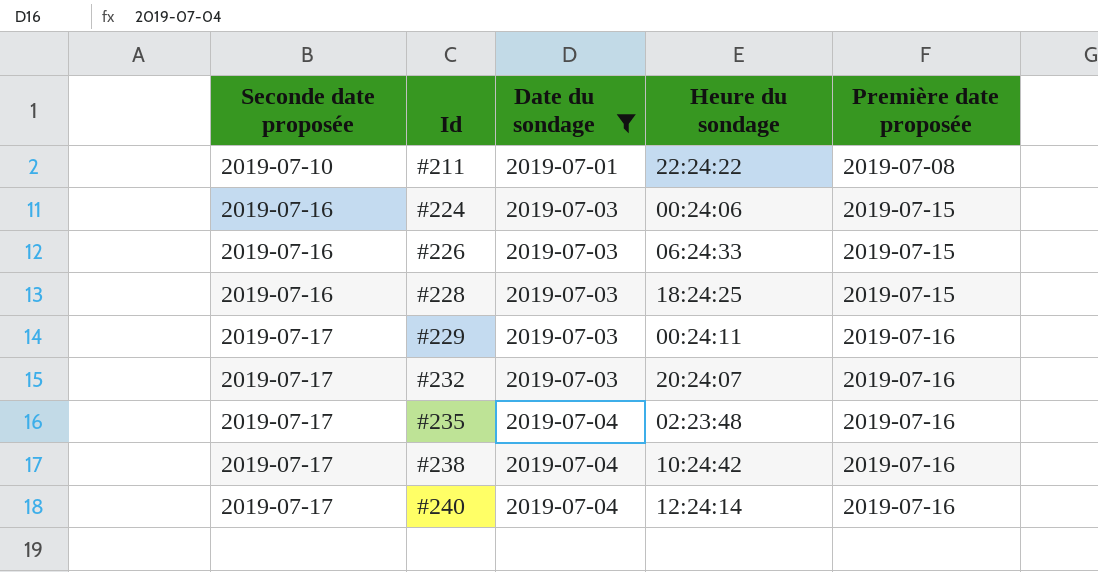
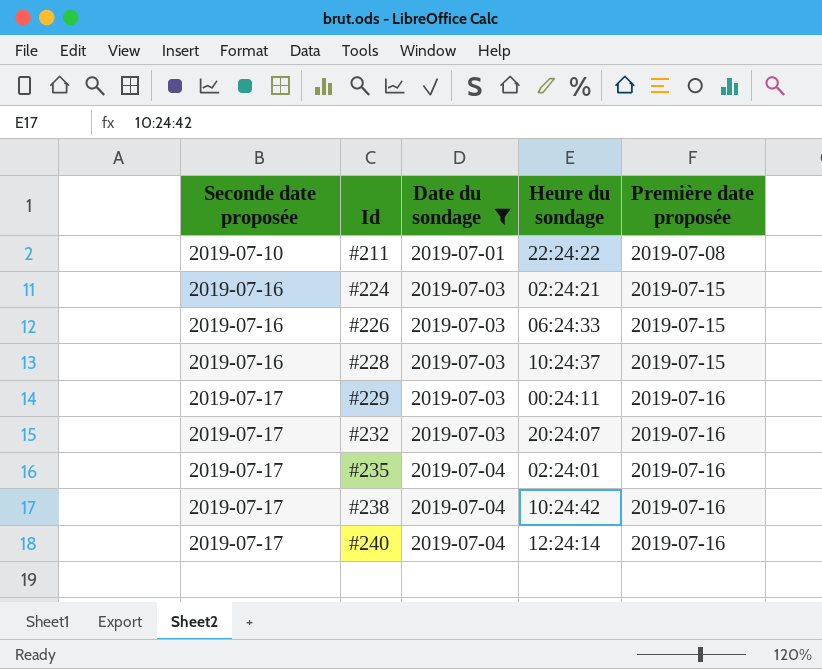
#224 | Heure du sondage: 00:24:06 -> 02:24:21
#228 | Heure du sondage: 18:24:25 -> 10:24:37
#235 | Heure du sondage: 02:23:48 -> 02:24:01

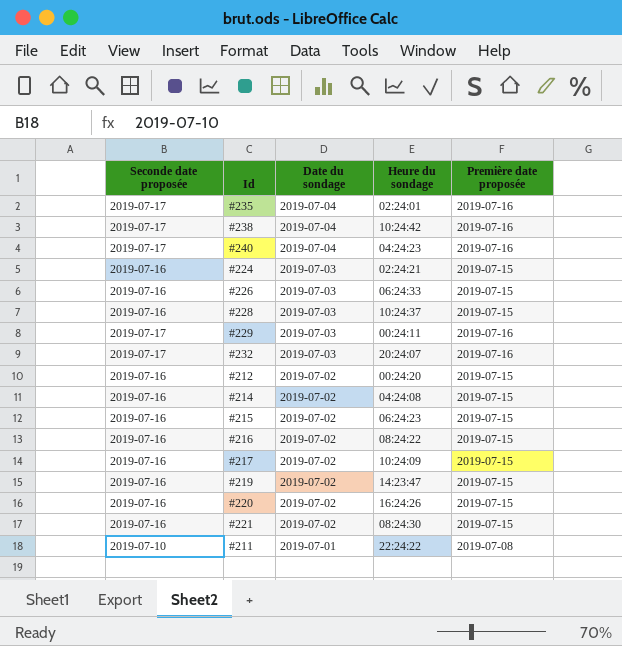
filter: Date du sondage != 2019-07-02 -> none
row order: Seconde date proposée ascending -> Date du sondage descending
#240 | Heure du sondage: 12:24:14 -> 04:24:23

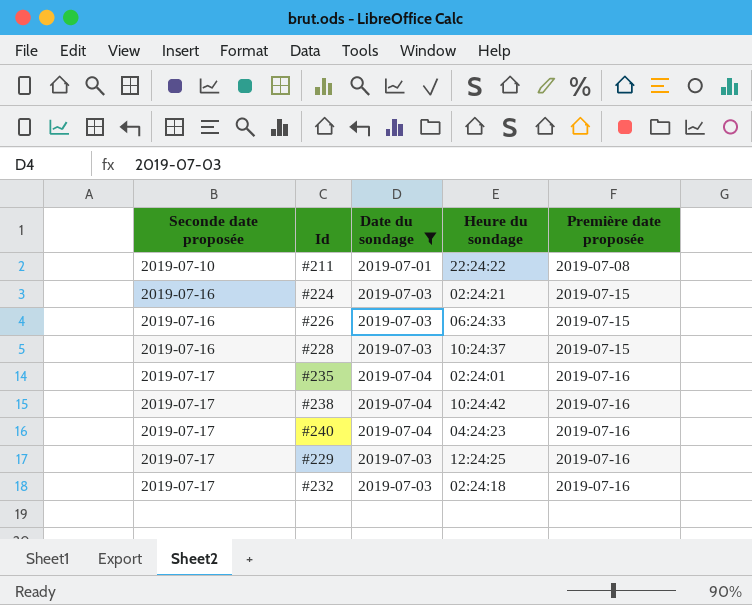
filter: none -> Date du sondage != 2019-07-02
row order: Date du sondage descending -> Seconde date proposée ascending
#229 | Heure du sondage: 00:24:11 -> 12:24:25
#232 | Heure du sondage: 20:24:07 -> 02:24:18

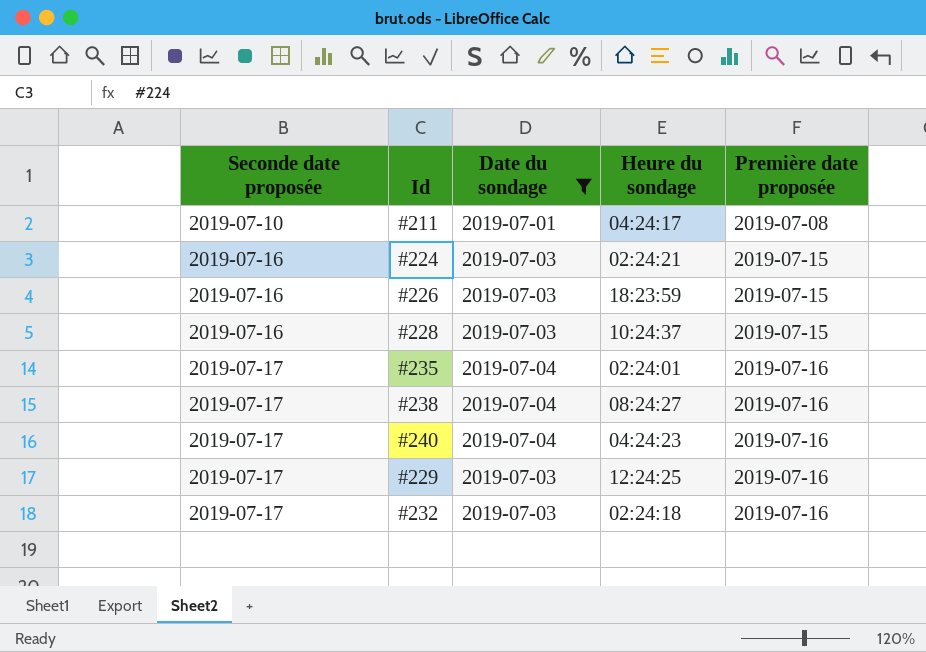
#211 | Heure du sondage: 22:24:22 -> 04:24:17
#226 | Heure du sondage: 06:24:33 -> 18:23:59
#238 | Heure du sondage: 10:24:42 -> 08:24:27

